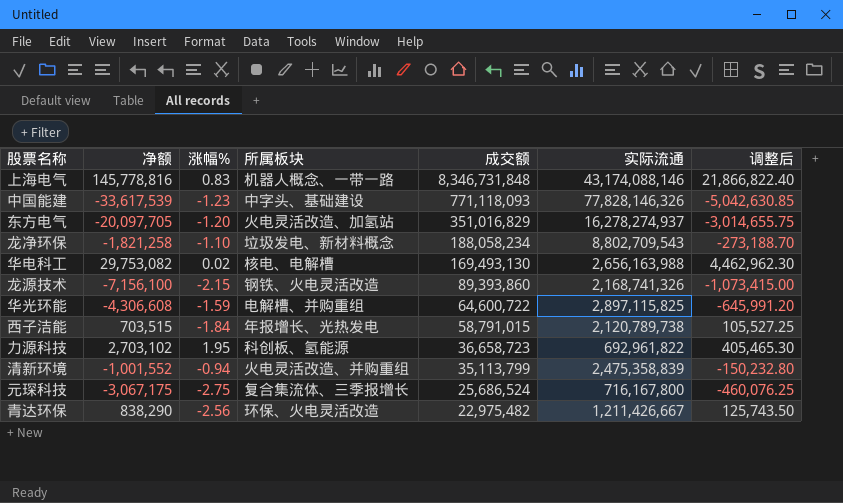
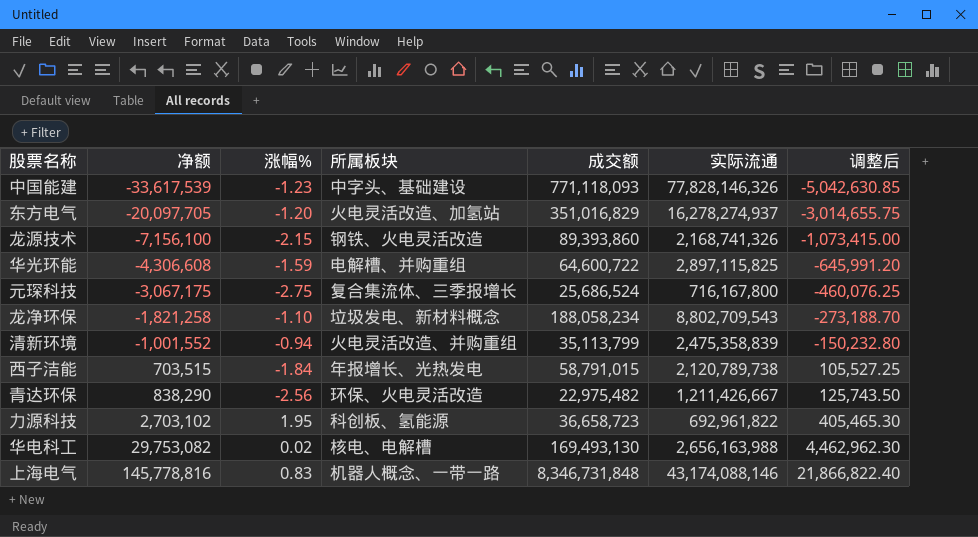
row order: 成交额 descending -> 净额 ascending

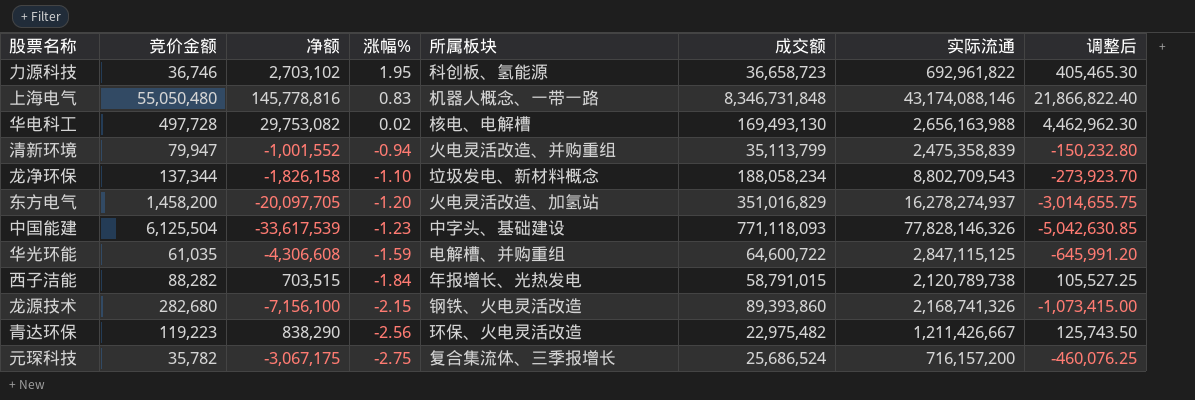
row order: 净额 ascending -> 涨幅% descending
column 竞价金额 | position: none -> 2
龙净环保 | 净额: -1,821,258 -> -1,826,158
龙净环保 | 调整后: -273,188.70 -> -273,923.70
华光环能 | 实际流通: 2,897,115,825 -> 2,847,115,125
元琛科技 | 实际流通: 716,167,800 -> 716,157,200

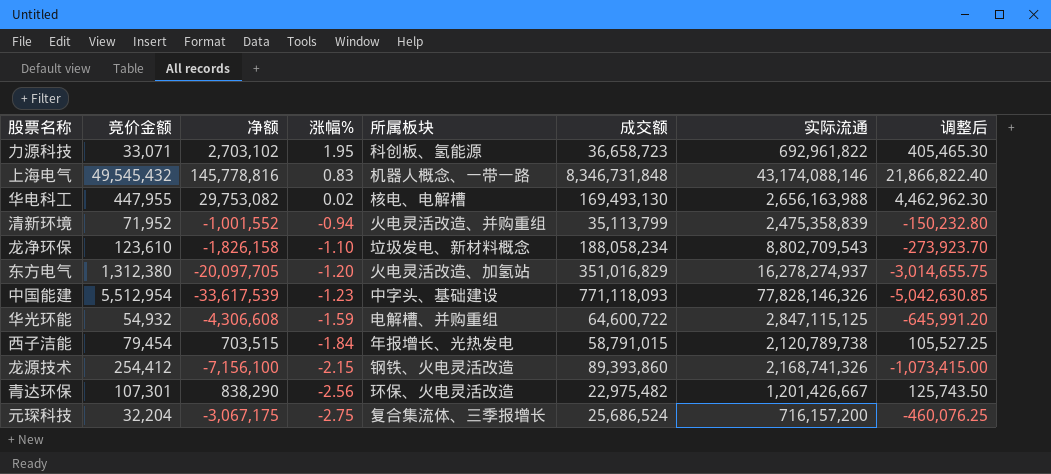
力源科技 | 竞价金额: 36,746 -> 33,071
上海电气 | 竞价金额: 55,050,480 -> 49,545,432
华电科工 | 竞价金额: 497,728 -> 447,955
清新环境 | 竞价金额: 79,947 -> 71,952
龙净环保 | 竞价金额: 137,344 -> 123,610
东方电气 | 竞价金额: 1,458,200 -> 1,312,380
中国能建 | 竞价金额: 6,125,504 -> 5,512,954
华光环能 | 竞价金额: 61,035 -> 54,932
西子洁能 | 竞价金额: 88,282 -> 79,454
龙源技术 | 竞价金额: 282,680 -> 254,412
青达环保 | 竞价金额: 119,223 -> 107,301
青达环保 | 实际流通: 1,211,426,667 -> 1,201,426,667
元琛科技 | 竞价金额: 35,782 -> 32,204

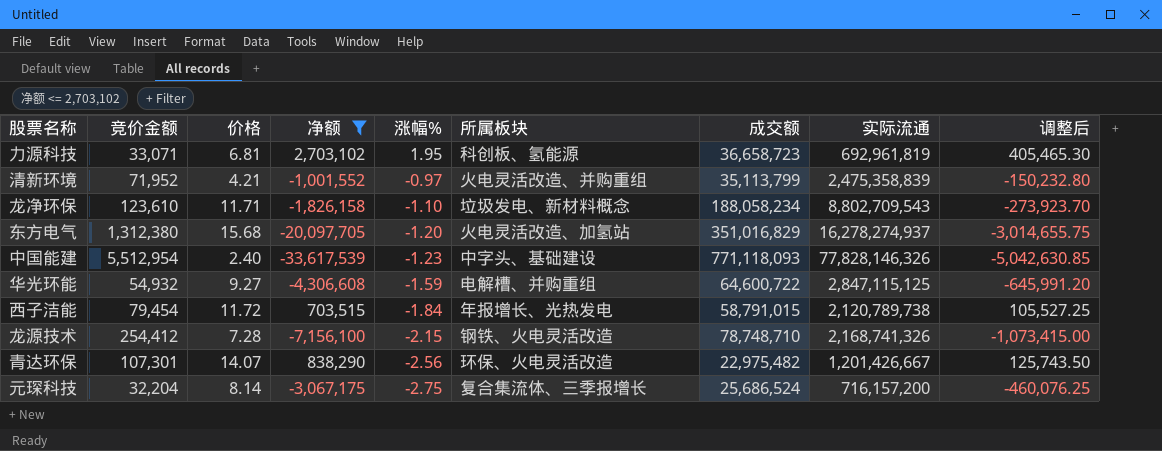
filter: none -> 净额 <= 2,703,102
column 价格 | position: none -> 3
力源科技 | 实际流通: 692,961,822 -> 692,961,819
清新环境 | 涨幅%: -0.94 -> -0.97
龙源技术 | 成交额: 89,393,860 -> 78,748,710

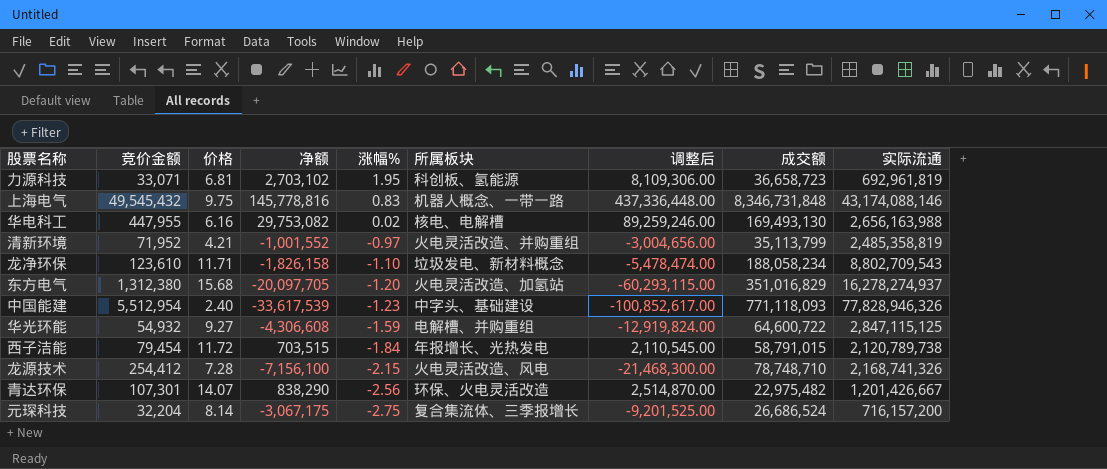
filter: 净额 <= 2,703,102 -> none
column 调整后 | formula: [净额] * 0.15 -> [净额] * 3
column 调整后 | position: 9 -> 7
清新环境 | 实际流通: 2,475,358,839 -> 2,485,358,819
中国能建 | 实际流通: 77,828,146,326 -> 77,828,946,326
龙源技术 | 所属板块: 钢铁、火电灵活改造 -> 火电灵活改造、风电
元琛科技 | 成交额: 25,686,524 -> 26,686,524

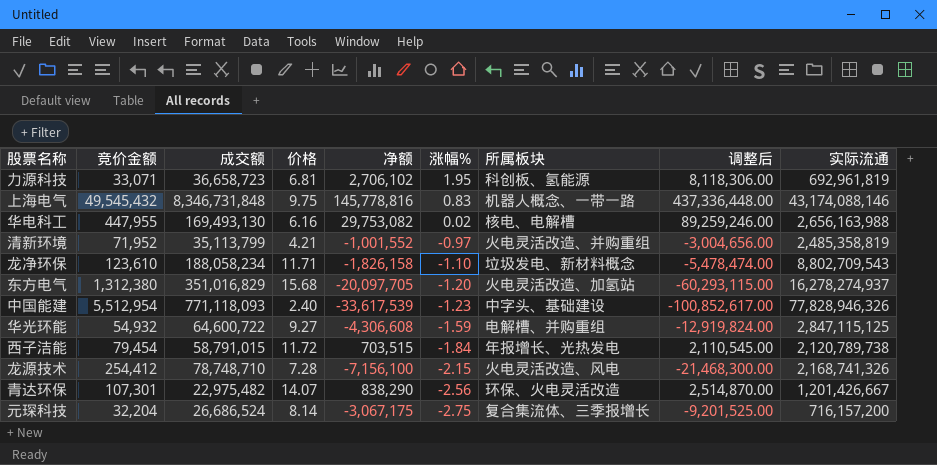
column 成交额 | position: 8 -> 3
力源科技 | 净额: 2,703,102 -> 2,706,102
力源科技 | 调整后: 8,109,306.00 -> 8,118,306.00

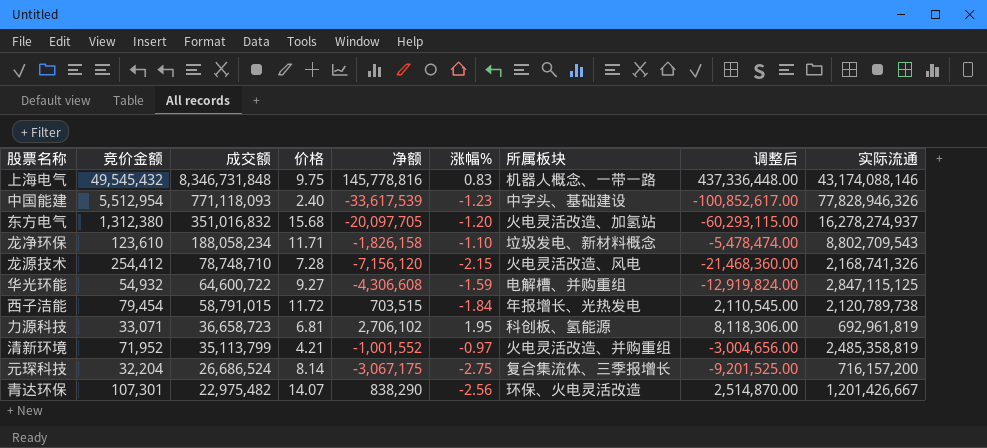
row order: 涨幅% descending -> 成交额 descending
row 华电科工: 447,955 | 169,493,130 | 6.16 | 29,753,082 | 0.02 | 核电、电解槽 | 89,259,246.00 | 2,656,163,988 -> none
东方电气 | 成交额: 351,016,829 -> 351,016,832
龙源技术 | 净额: -7,156,100 -> -7,156,120
龙源技术 | 调整后: -21,468,300.00 -> -21,468,360.00

